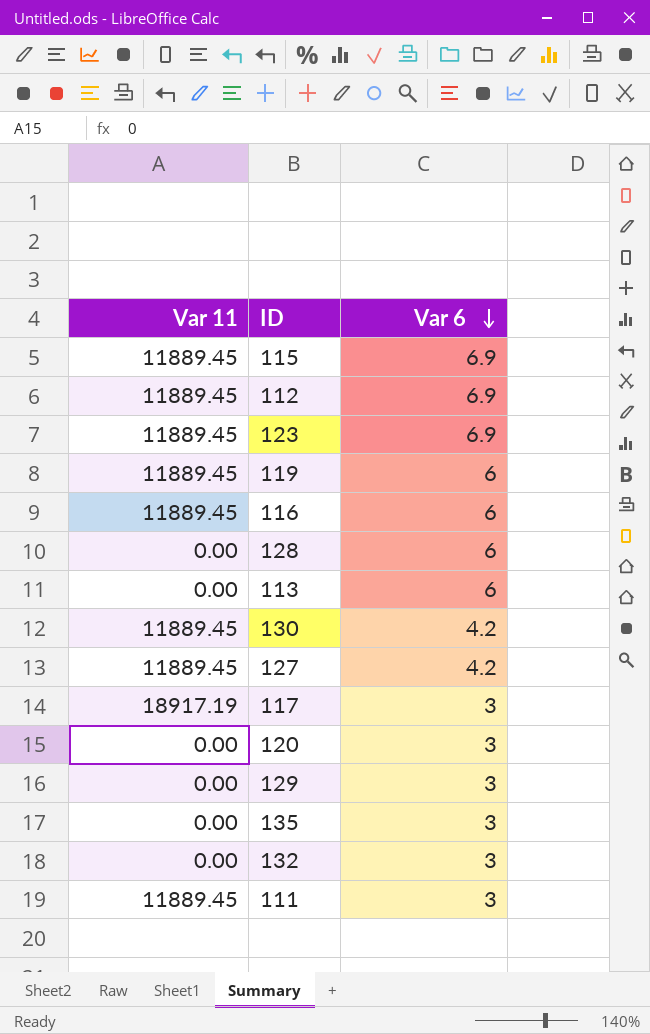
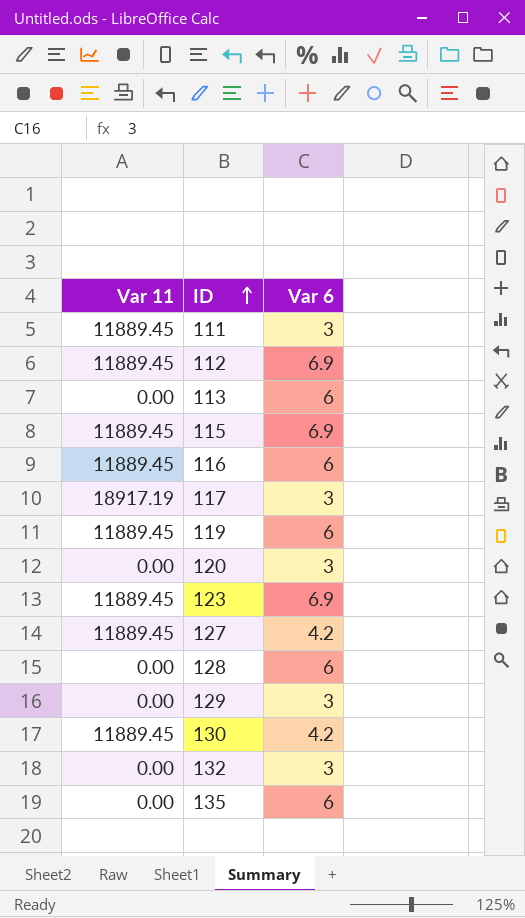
row order: Var 6 descending -> ID ascending
135 | Var 6: 3 -> 6

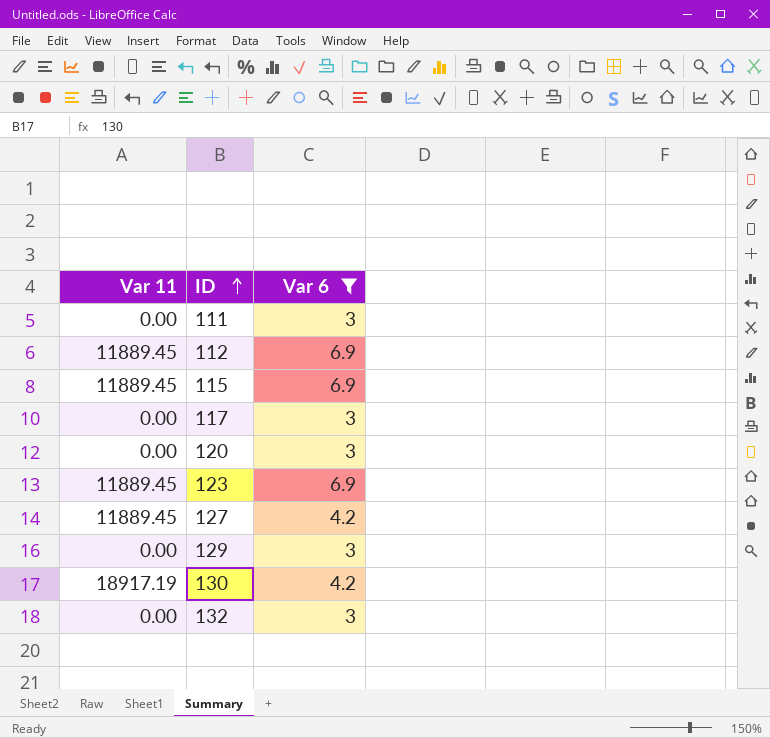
filter: none -> Var 6 != 6
111 | Var 11: 11889.45 -> 0.00
117 | Var 11: 18917.19 -> 0.00
130 | Var 11: 11889.45 -> 18917.19

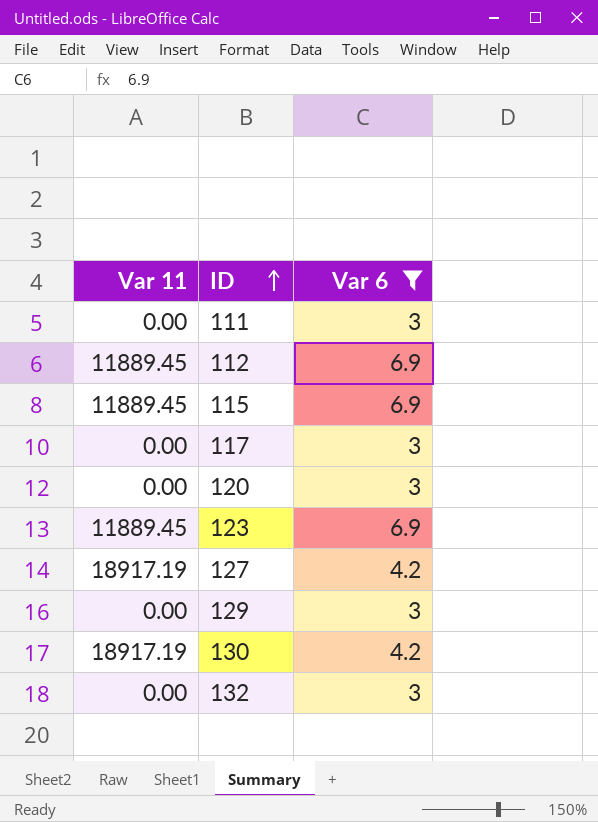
127 | Var 11: 11889.45 -> 18917.19

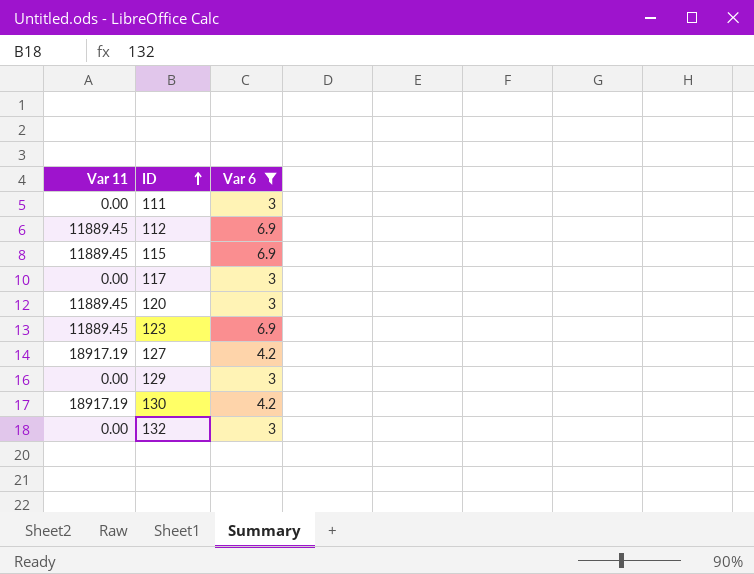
120 | Var 11: 0.00 -> 11889.45

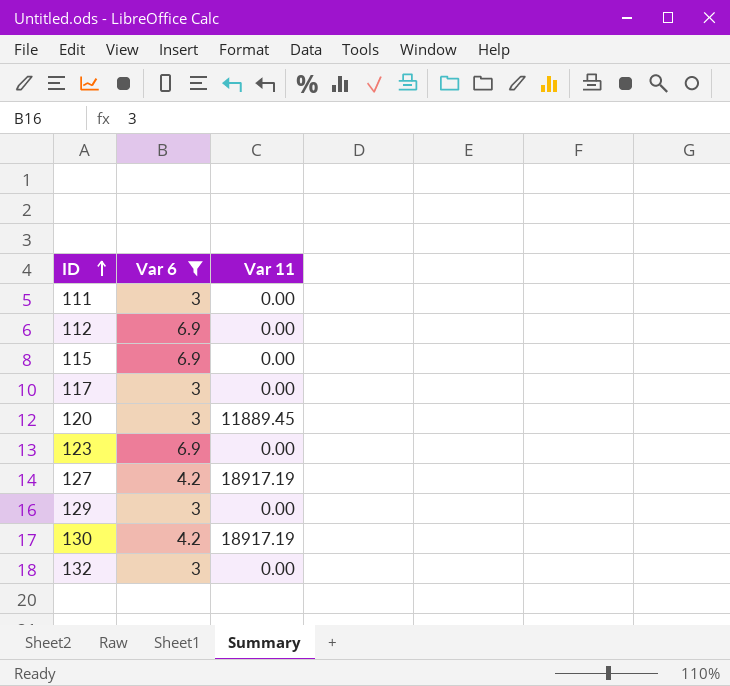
column Var 11 | position: 1 -> 3
112 | Var 11: 11889.45 -> 0.00
115 | Var 11: 11889.45 -> 0.00
123 | Var 11: 11889.45 -> 0.00

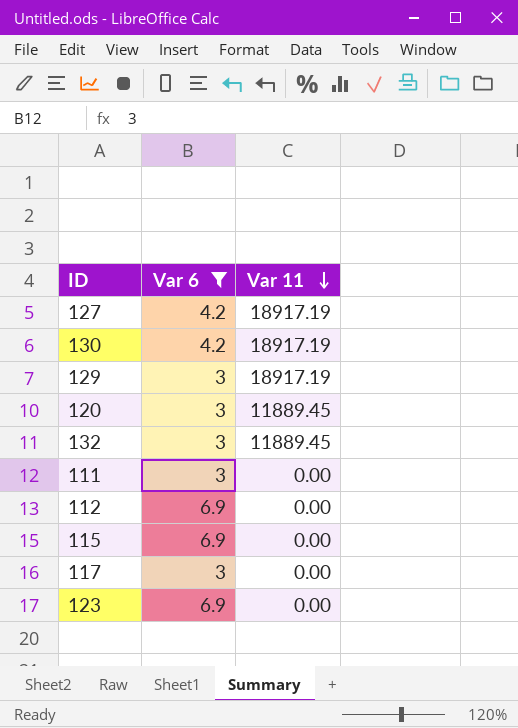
row order: ID ascending -> Var 11 descending
129 | Var 11: 0.00 -> 18917.19
132 | Var 11: 0.00 -> 11889.45

